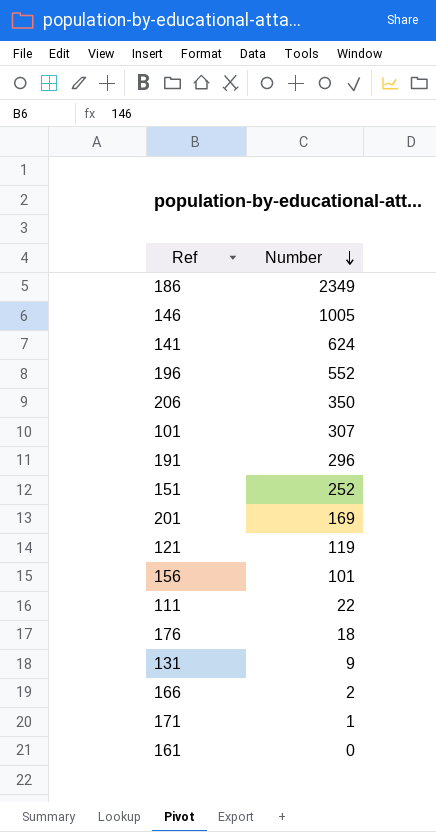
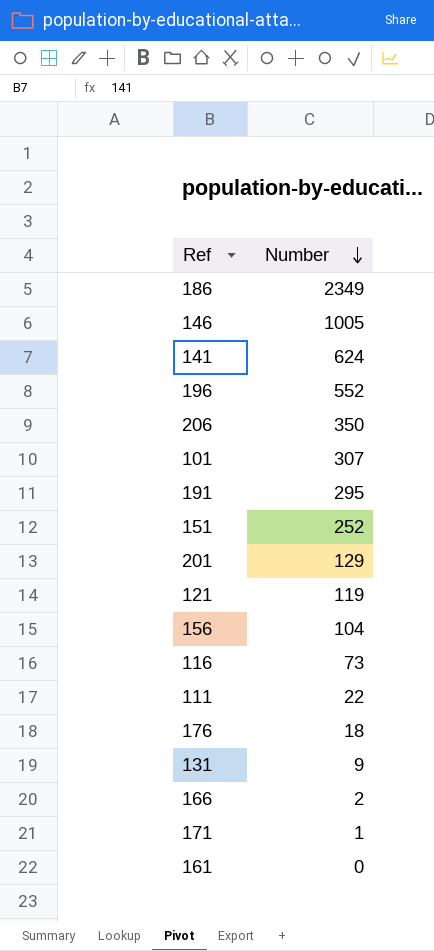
191 | Number: 296 -> 295
201 | Number: 169 -> 129
156 | Number: 101 -> 104
row 116: none -> 73

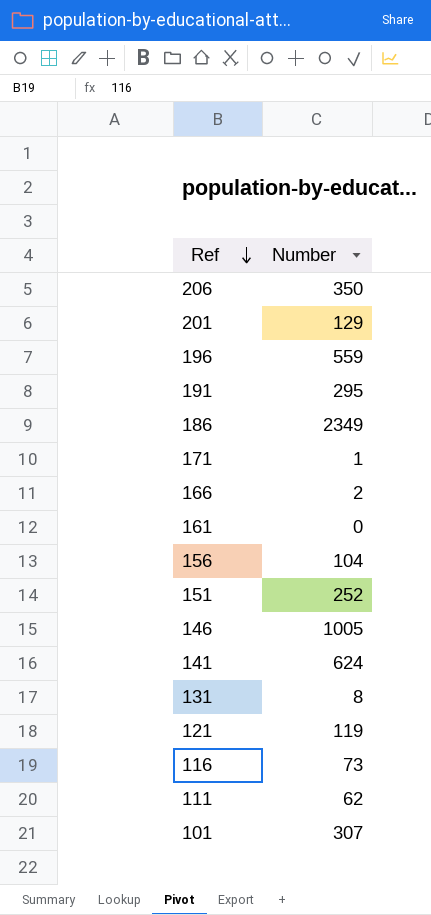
row order: Number descending -> Ref descending
row 176: 18 -> none
196 | Number: 552 -> 559
131 | Number: 9 -> 8
111 | Number: 22 -> 62

